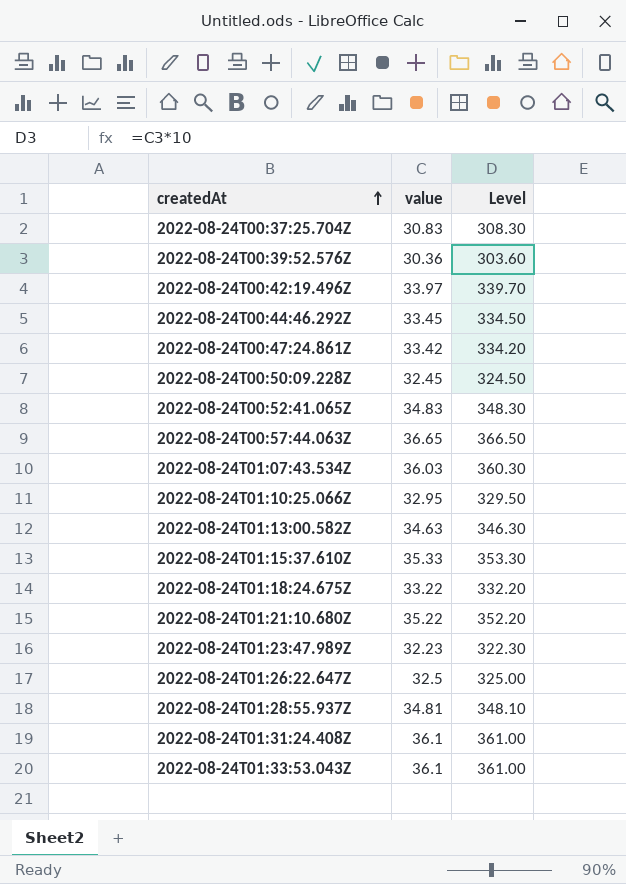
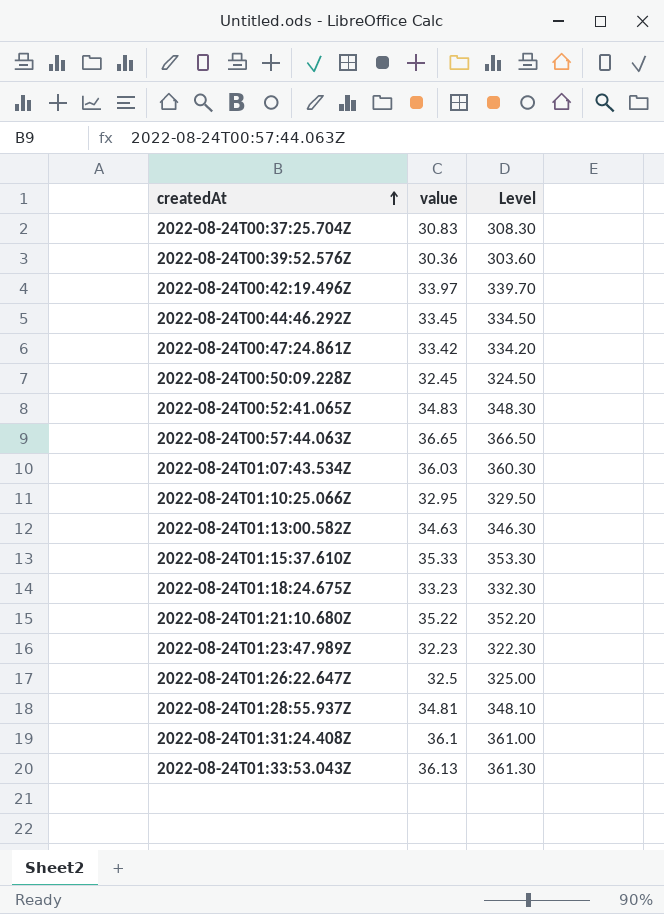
2022-08-24T01:18:24.675Z | value: 33.22 -> 33.23
2022-08-24T01:18:24.675Z | Level: 332.20 -> 332.30
2022-08-24T01:33:53.043Z | value: 36.1 -> 36.13
2022-08-24T01:33:53.043Z | Level: 361.00 -> 361.30

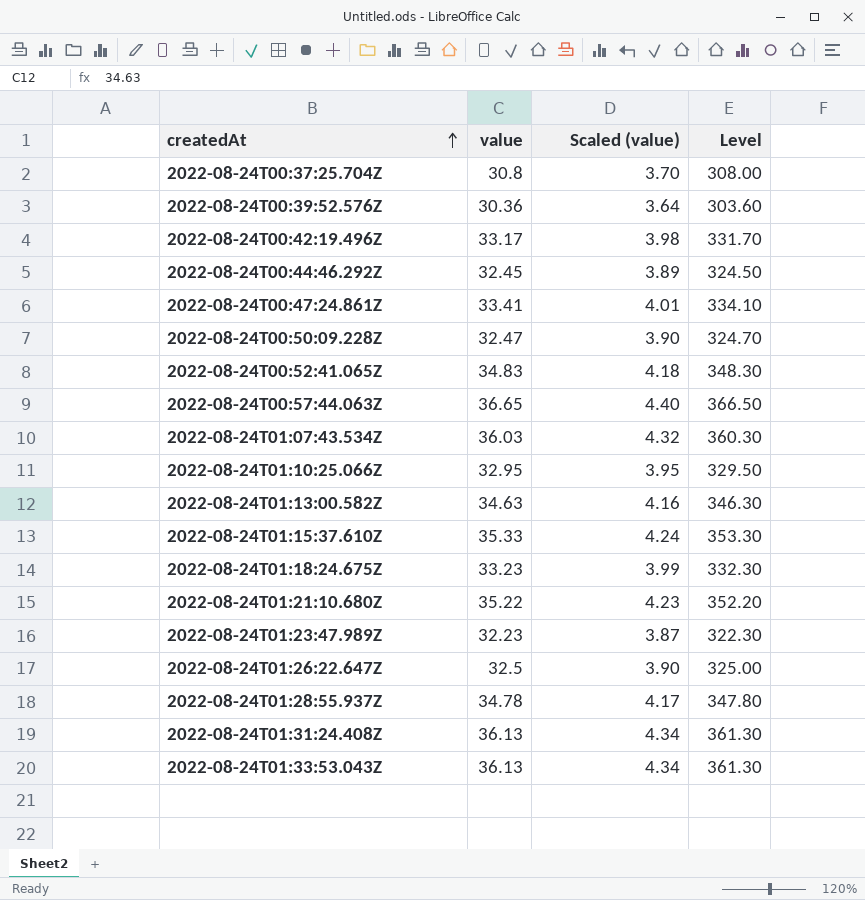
column Scaled (value) | formula: none -> [value] * 0.12
2022-08-24T00:37:25.704Z | value: 30.83 -> 30.8
2022-08-24T00:37:25.704Z | Level: 308.30 -> 308.00
2022-08-24T00:42:19.496Z | value: 33.97 -> 33.17
2022-08-24T00:42:19.496Z | Level: 339.70 -> 331.70
2022-08-24T00:44:46.292Z | value: 33.45 -> 32.45
2022-08-24T00:44:46.292Z | Level: 334.50 -> 324.50
2022-08-24T00:47:24.861Z | value: 33.42 -> 33.41
2022-08-24T00:47:24.861Z | Level: 334.20 -> 334.10
2022-08-24T00:50:09.228Z | value: 32.45 -> 32.47
2022-08-24T00:50:09.228Z | Level: 324.50 -> 324.70
2022-08-24T01:28:55.937Z | value: 34.81 -> 34.78
2022-08-24T01:28:55.937Z | Level: 348.10 -> 347.80
2022-08-24T01:31:24.408Z | value: 36.1 -> 36.13
2022-08-24T01:31:24.408Z | Level: 361.00 -> 361.30

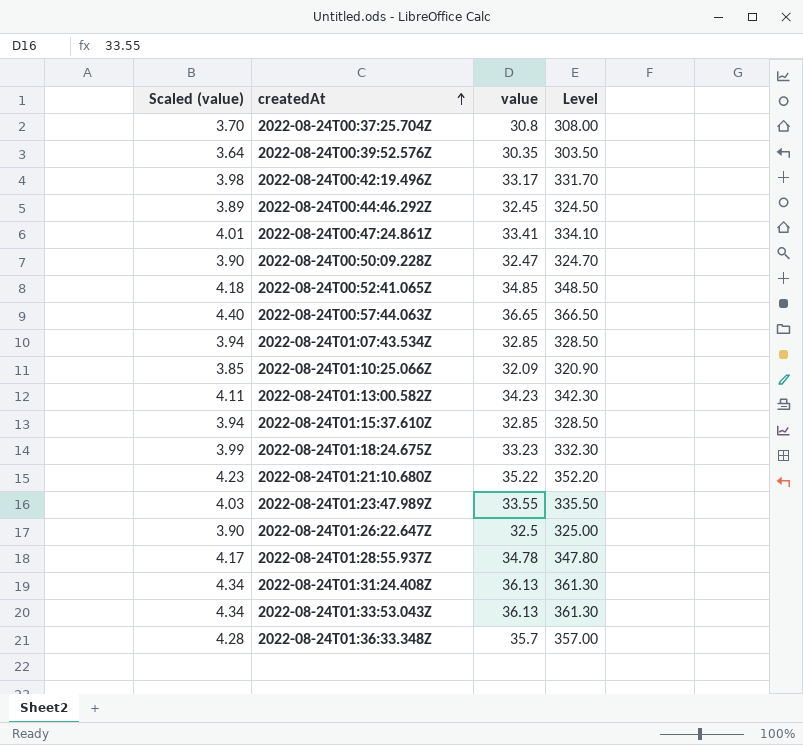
column Scaled (value) | position: 3 -> 1
2022-08-24T00:39:52.576Z | value: 30.36 -> 30.35
2022-08-24T00:39:52.576Z | Level: 303.60 -> 303.50
2022-08-24T00:52:41.065Z | value: 34.83 -> 34.85
2022-08-24T00:52:41.065Z | Level: 348.30 -> 348.50
2022-08-24T01:07:43.534Z | Scaled (value): 4.32 -> 3.94
2022-08-24T01:07:43.534Z | value: 36.03 -> 32.85
2022-08-24T01:07:43.534Z | Level: 360.30 -> 328.50
2022-08-24T01:10:25.066Z | Scaled (value): 3.95 -> 3.85
2022-08-24T01:10:25.066Z | value: 32.95 -> 32.09
2022-08-24T01:10:25.066Z | Level: 329.50 -> 320.90
2022-08-24T01:13:00.582Z | Scaled (value): 4.16 -> 4.11
2022-08-24T01:13:00.582Z | value: 34.63 -> 34.23
2022-08-24T01:13:00.582Z | Level: 346.30 -> 342.30
2022-08-24T01:15:37.610Z | Scaled (value): 4.24 -> 3.94
2022-08-24T01:15:37.610Z | value: 35.33 -> 32.85
2022-08-24T01:15:37.610Z | Level: 353.30 -> 328.50
2022-08-24T01:23:47.989Z | Scaled (value): 3.87 -> 4.03
2022-08-24T01:23:47.989Z | value: 32.23 -> 33.55
2022-08-24T01:23:47.989Z | Level: 322.30 -> 335.50
row 2022-08-24T01:36:33.348Z: none -> 4.28 | 35.7 | 357.00

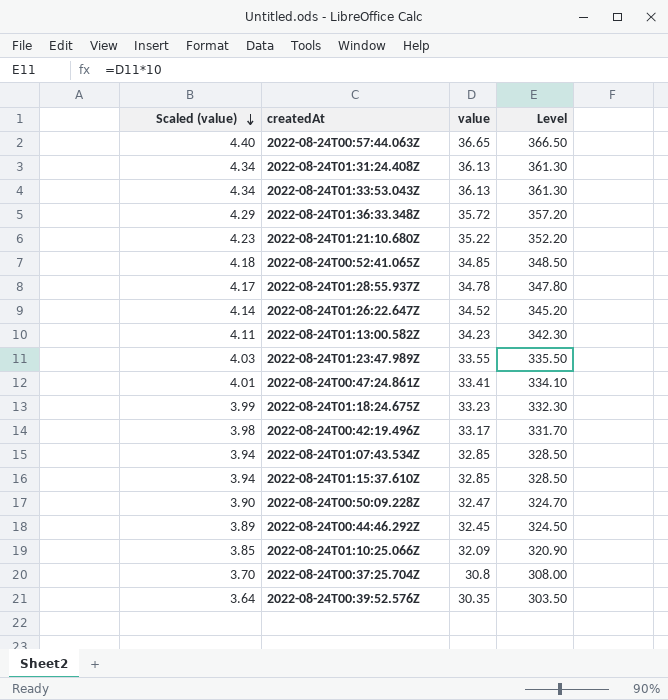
row order: createdAt ascending -> Scaled (value) descending
2022-08-24T01:36:33.348Z | Scaled (value): 4.28 -> 4.29
2022-08-24T01:36:33.348Z | value: 35.7 -> 35.72
2022-08-24T01:36:33.348Z | Level: 357.00 -> 357.20
2022-08-24T01:26:22.647Z | Scaled (value): 3.90 -> 4.14
2022-08-24T01:26:22.647Z | value: 32.5 -> 34.52
2022-08-24T01:26:22.647Z | Level: 325.00 -> 345.20

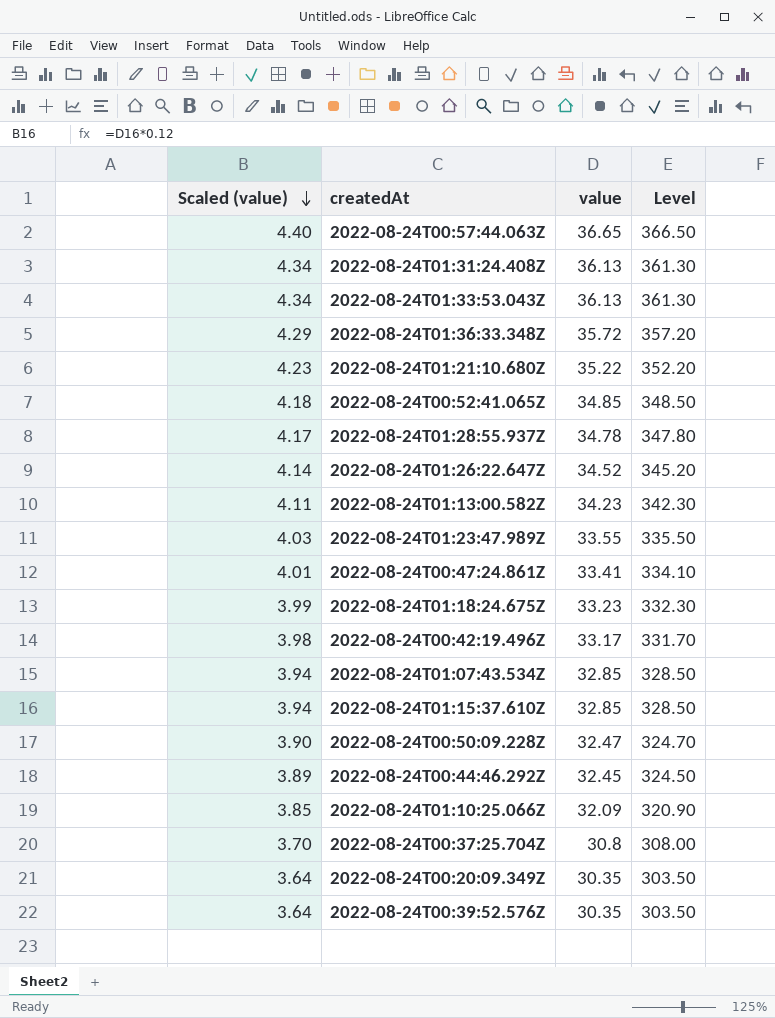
row 2022-08-24T00:20:09.349Z: none -> 3.64 | 30.35 | 303.50

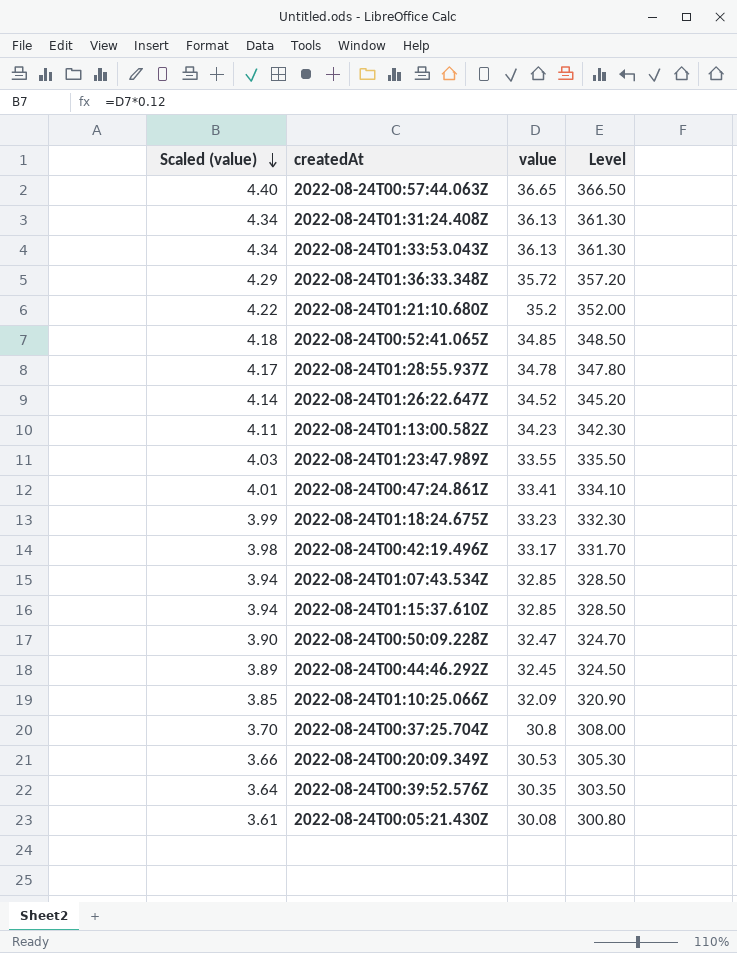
2022-08-24T01:21:10.680Z | Scaled (value): 4.23 -> 4.22
2022-08-24T01:21:10.680Z | value: 35.22 -> 35.2
2022-08-24T01:21:10.680Z | Level: 352.20 -> 352.00
2022-08-24T00:20:09.349Z | Scaled (value): 3.64 -> 3.66
2022-08-24T00:20:09.349Z | value: 30.35 -> 30.53
2022-08-24T00:20:09.349Z | Level: 303.50 -> 305.30
row 2022-08-24T00:05:21.430Z: none -> 3.61 | 30.08 | 300.80

